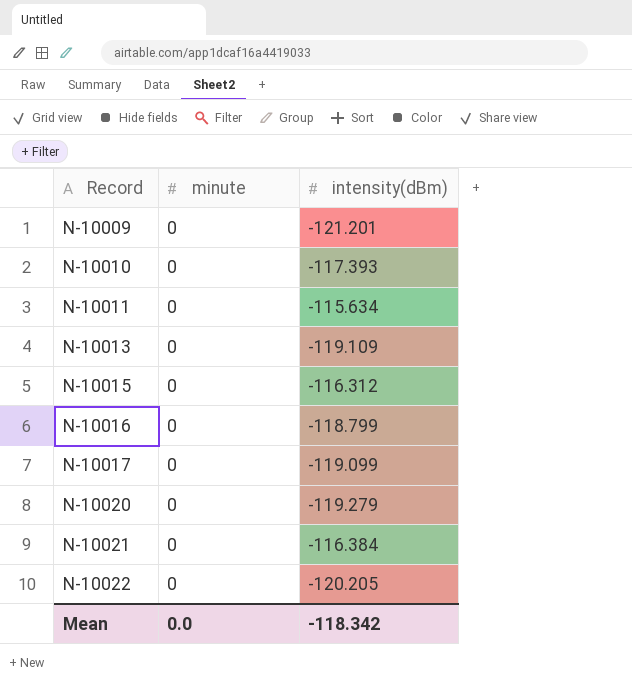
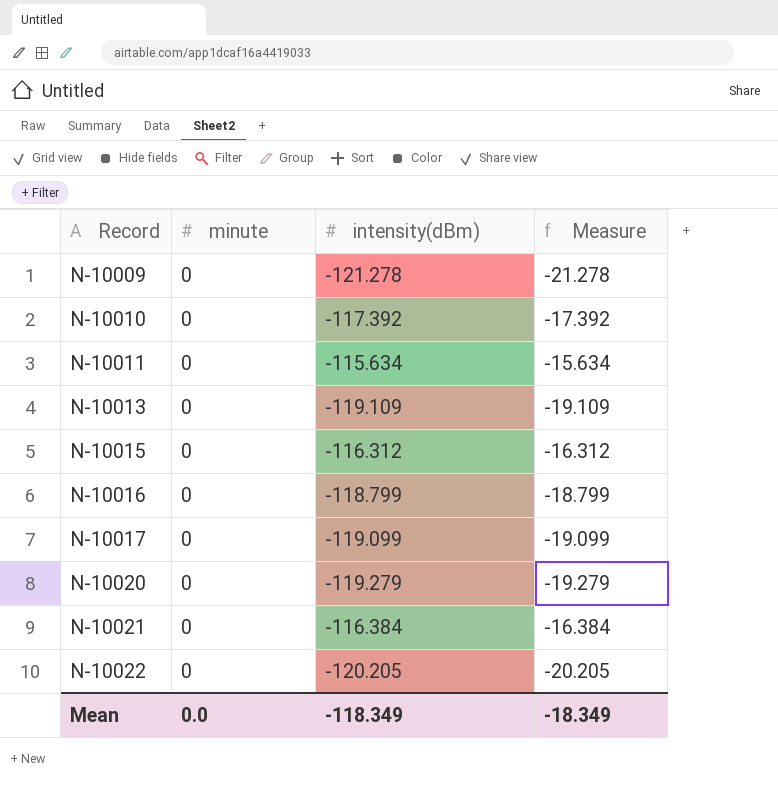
column Measure | formula: none -> [intensity(dBm)] + 100
N-10009 | intensity(dBm): -121.201 -> -121.278
N-10010 | intensity(dBm): -117.393 -> -117.392
Mean | intensity(dBm): -118.342 -> -118.349

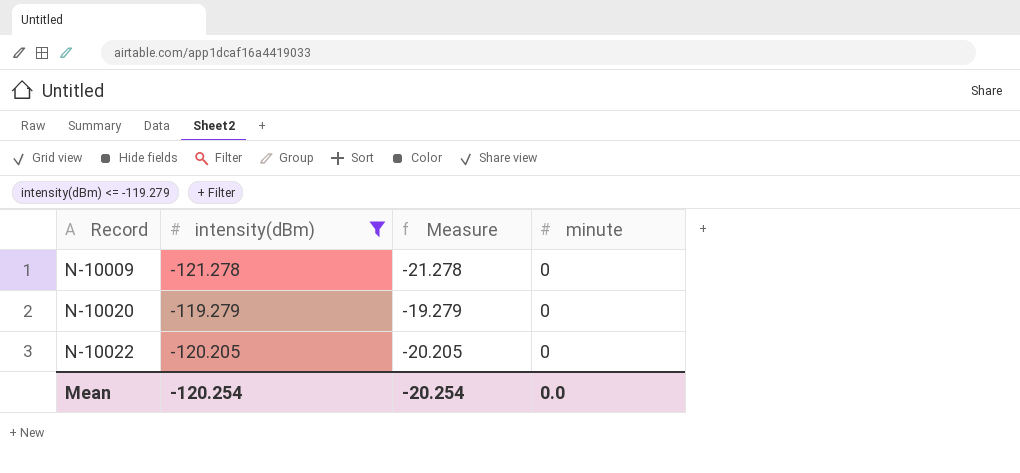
filter: none -> intensity(dBm) <= -119.279
column minute | position: 2 -> 4
Mean | intensity(dBm): -118.349 -> -120.254
Mean | Measure: -18.349 -> -20.254

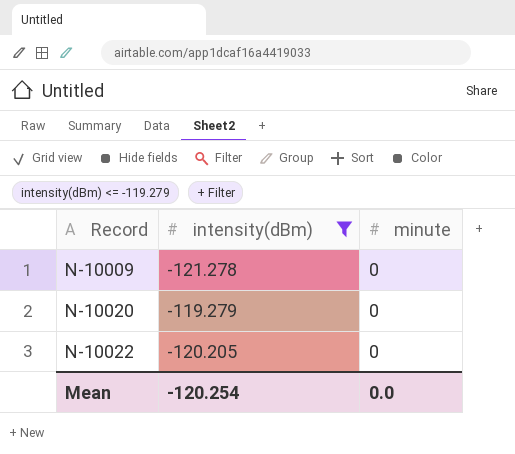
column Measure | formula: [intensity(dBm)] + 100 -> none

